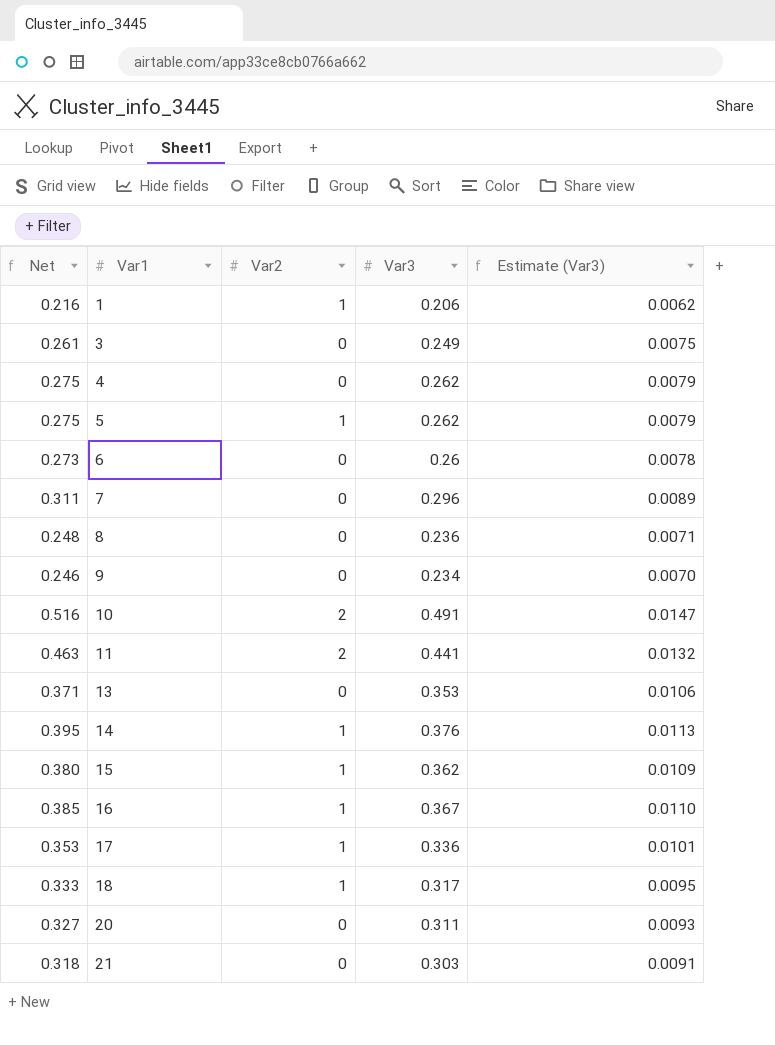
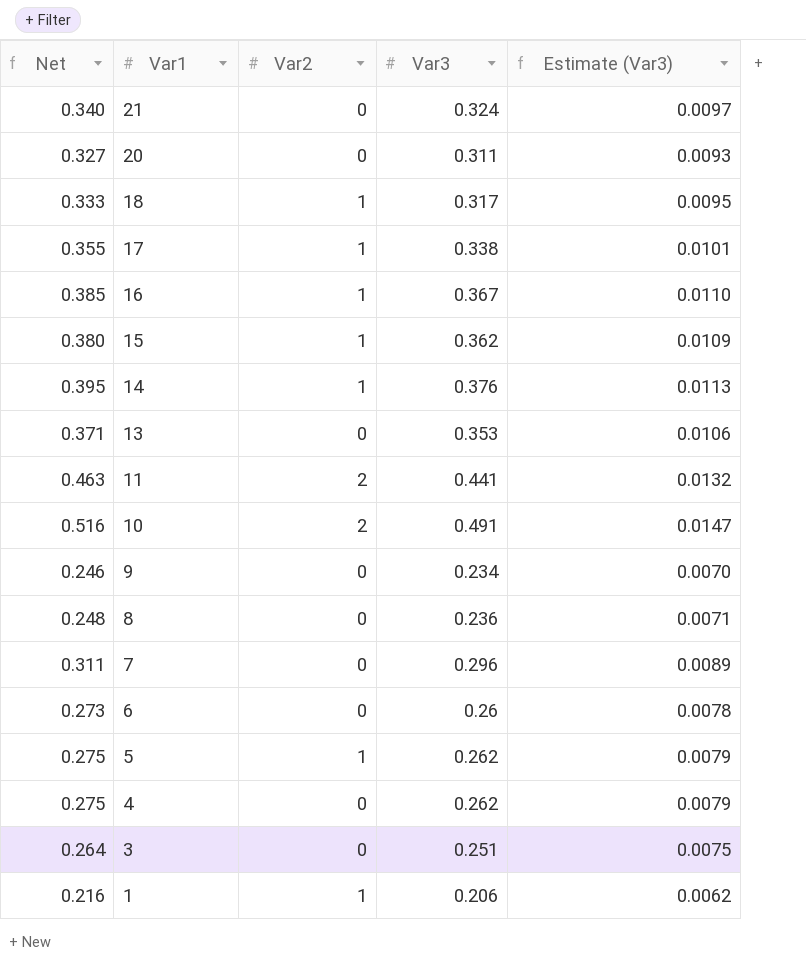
row order: Var1 ascending -> Var1 descending
21 | Net: 0.318 -> 0.340
21 | Var3: 0.303 -> 0.324
21 | Estimate (Var3): 0.0091 -> 0.0097
17 | Net: 0.353 -> 0.355
17 | Var3: 0.336 -> 0.338
3 | Net: 0.261 -> 0.264
3 | Var3: 0.249 -> 0.251

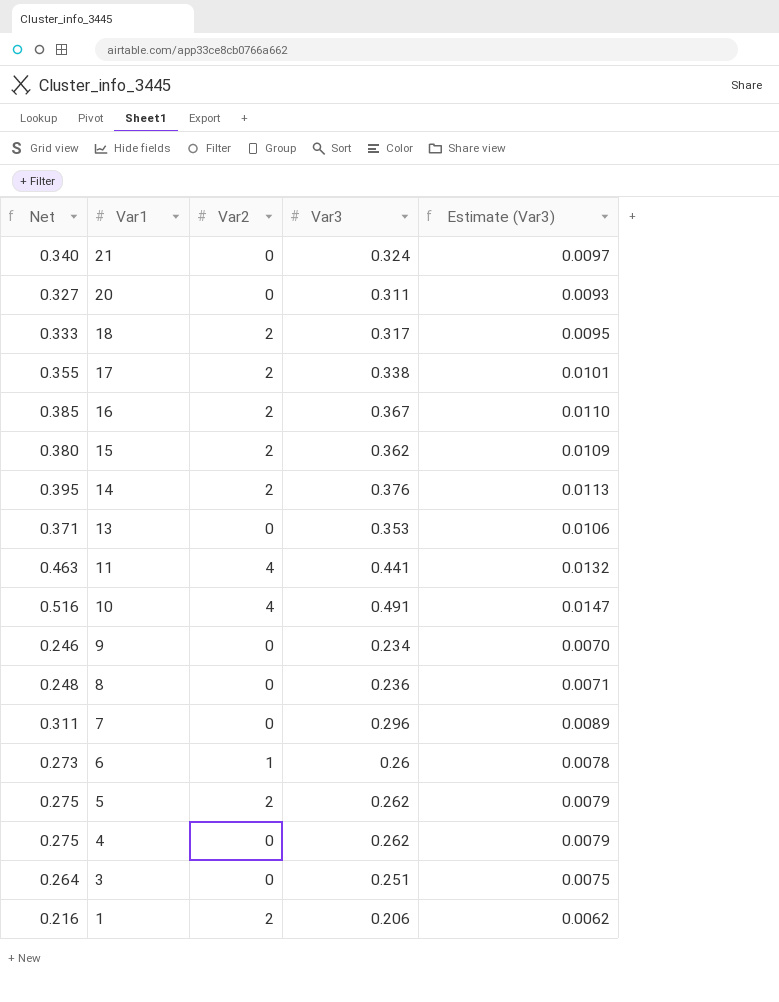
18 | Var2: 1 -> 2
17 | Var2: 1 -> 2
16 | Var2: 1 -> 2
15 | Var2: 1 -> 2
14 | Var2: 1 -> 2
11 | Var2: 2 -> 4
10 | Var2: 2 -> 4
6 | Var2: 0 -> 1
5 | Var2: 1 -> 2
1 | Var2: 1 -> 2

